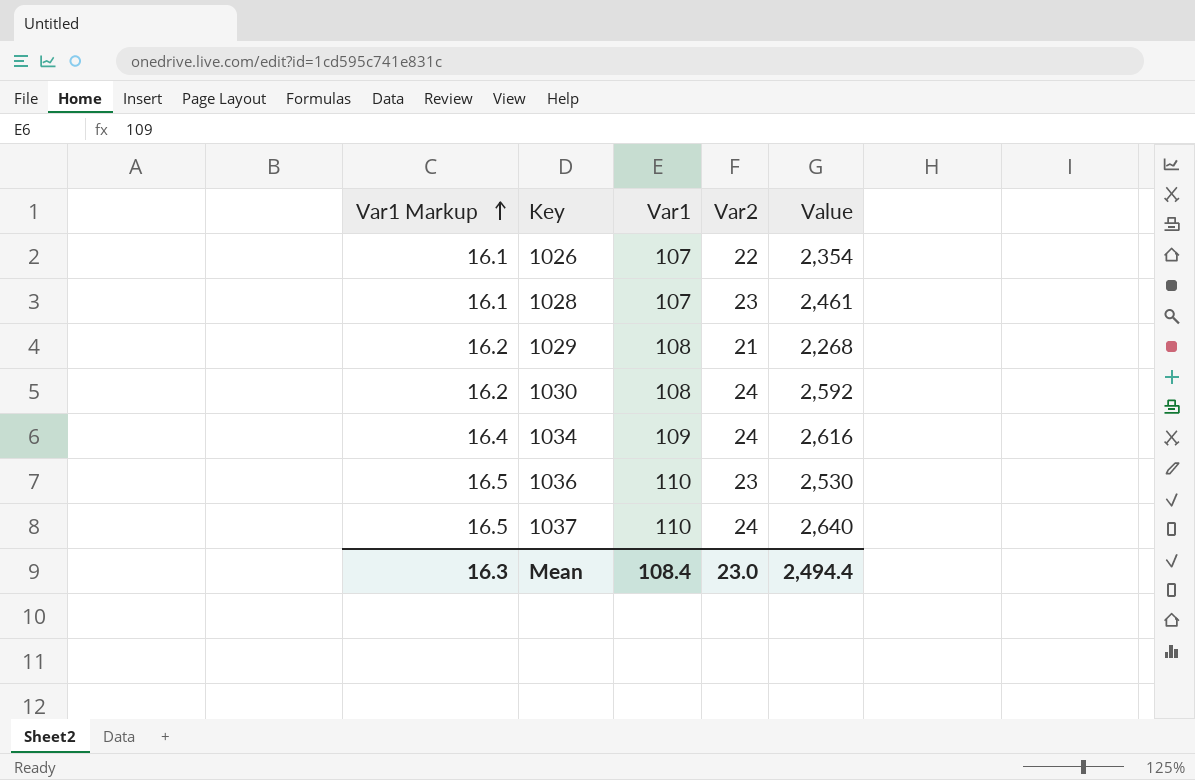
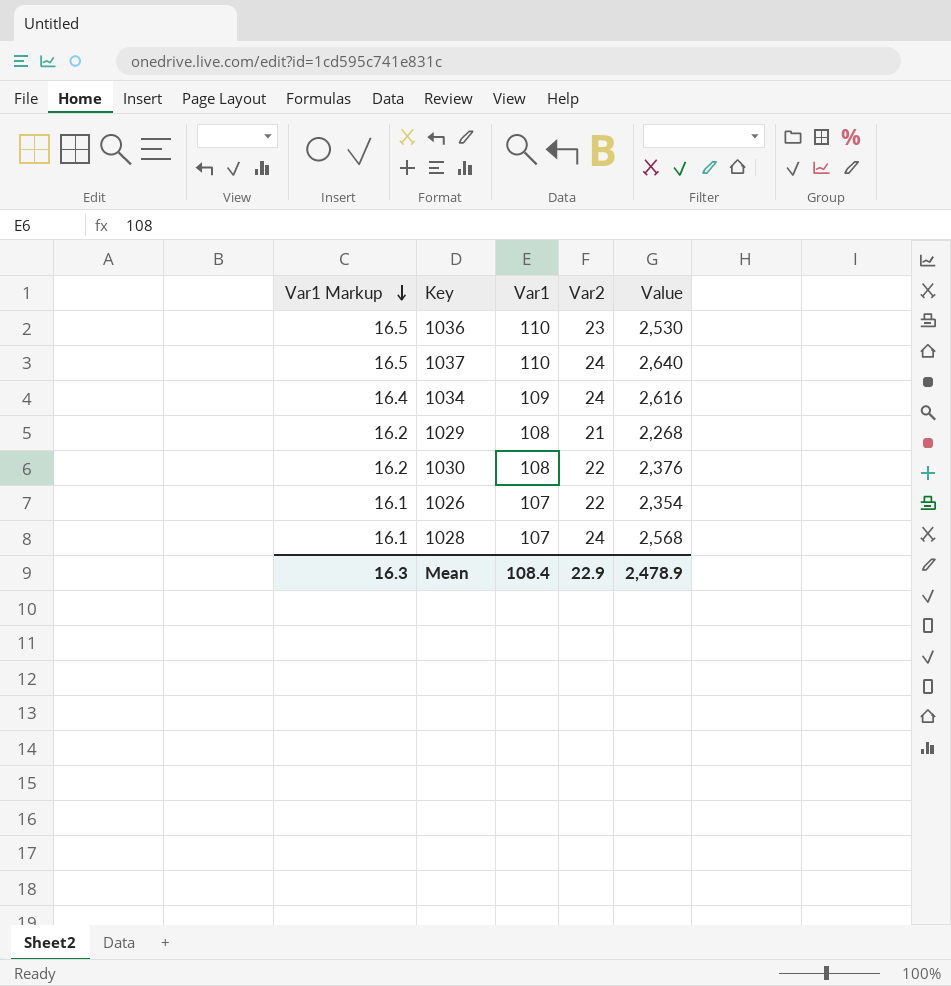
row order: Var1 Markup ascending -> Var1 Markup descending
1030 | Var2: 24 -> 22
1030 | Value: 2,592 -> 2,376
1028 | Var2: 23 -> 24
1028 | Value: 2,461 -> 2,568
Mean | Var2: 23.0 -> 22.9
Mean | Value: 2,494.4 -> 2,478.9

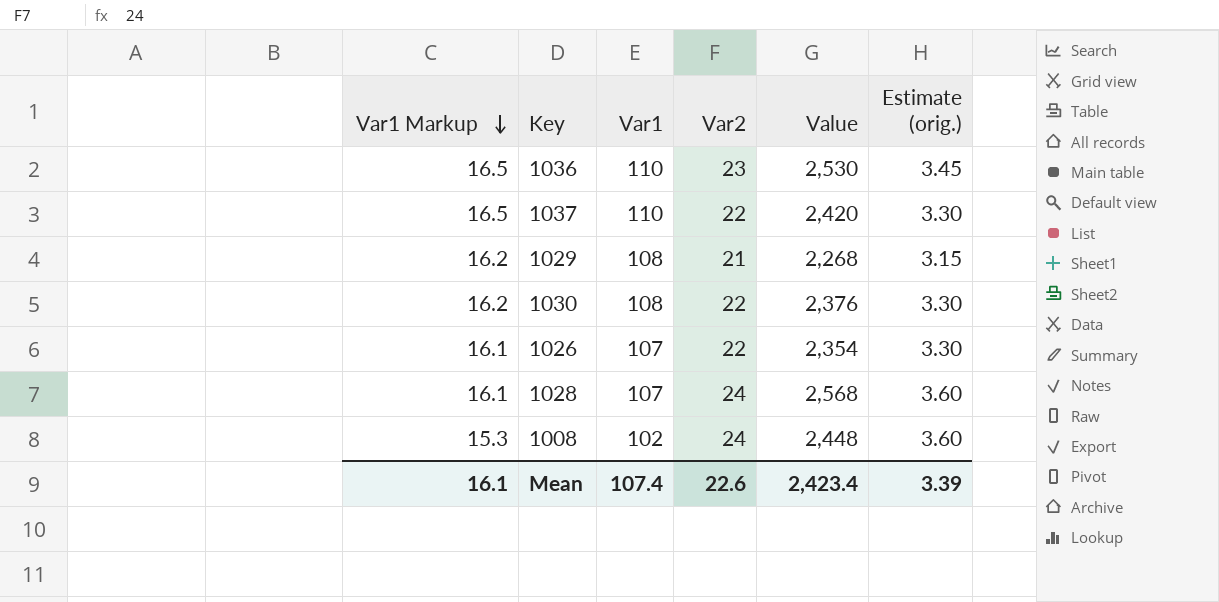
column Estimate (orig.) | formula: none -> [Var2] * 0.15
row 1034: 16.4 | 109 | 24 | 2,616 -> none
1037 | Var2: 24 -> 22
1037 | Value: 2,640 -> 2,420
row 1008: none -> 15.3 | 102 | 24 | 2,448 | 3.60
Mean | Var1 Markup: 16.3 -> 16.1
Mean | Var1: 108.4 -> 107.4
Mean | Var2: 22.9 -> 22.6
Mean | Value: 2,478.9 -> 2,423.4

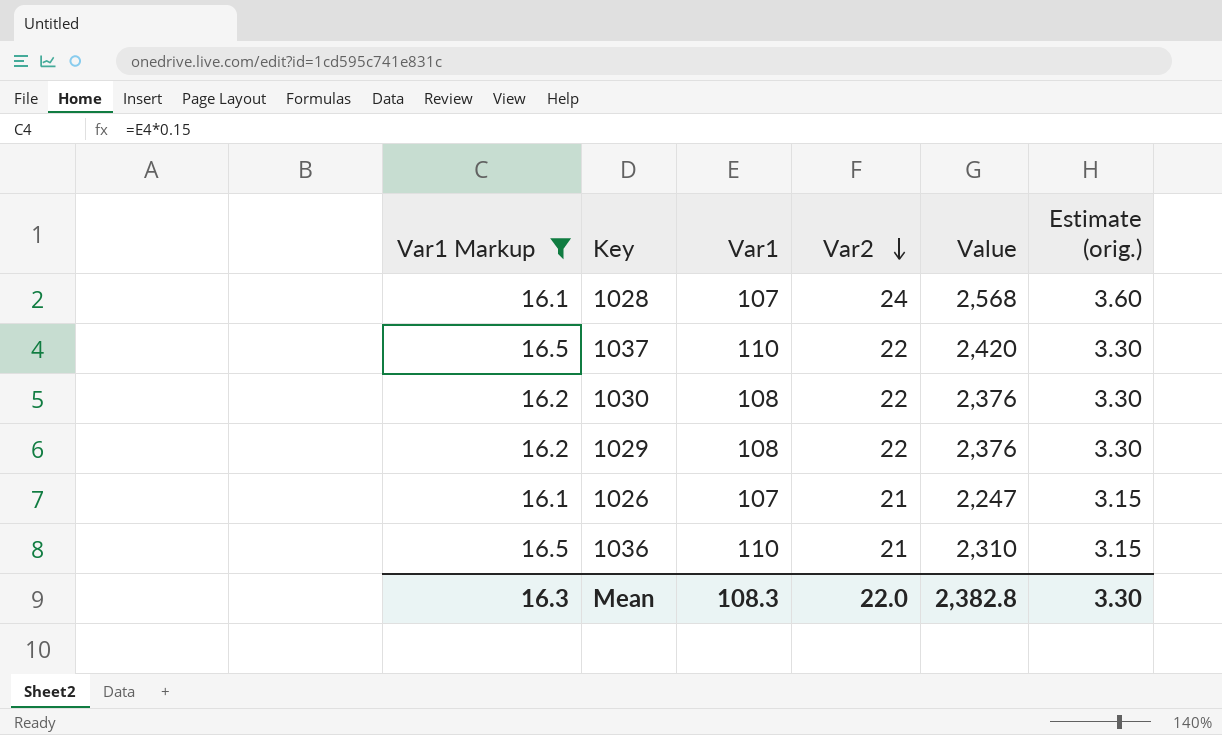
filter: none -> Var1 Markup != 15.3
row order: Var1 Markup descending -> Var2 descending
1029 | Var2: 21 -> 22
1029 | Value: 2,268 -> 2,376
1029 | Estimate (orig.): 3.15 -> 3.30
1026 | Var2: 22 -> 21
1026 | Value: 2,354 -> 2,247
1026 | Estimate (orig.): 3.30 -> 3.15
1036 | Var2: 23 -> 21
1036 | Value: 2,530 -> 2,310
1036 | Estimate (orig.): 3.45 -> 3.15
Mean | Var1 Markup: 16.1 -> 16.3
Mean | Var1: 107.4 -> 108.3
Mean | Var2: 22.6 -> 22.0
Mean | Value: 2,423.4 -> 2,382.8
Mean | Estimate (orig.): 3.39 -> 3.30

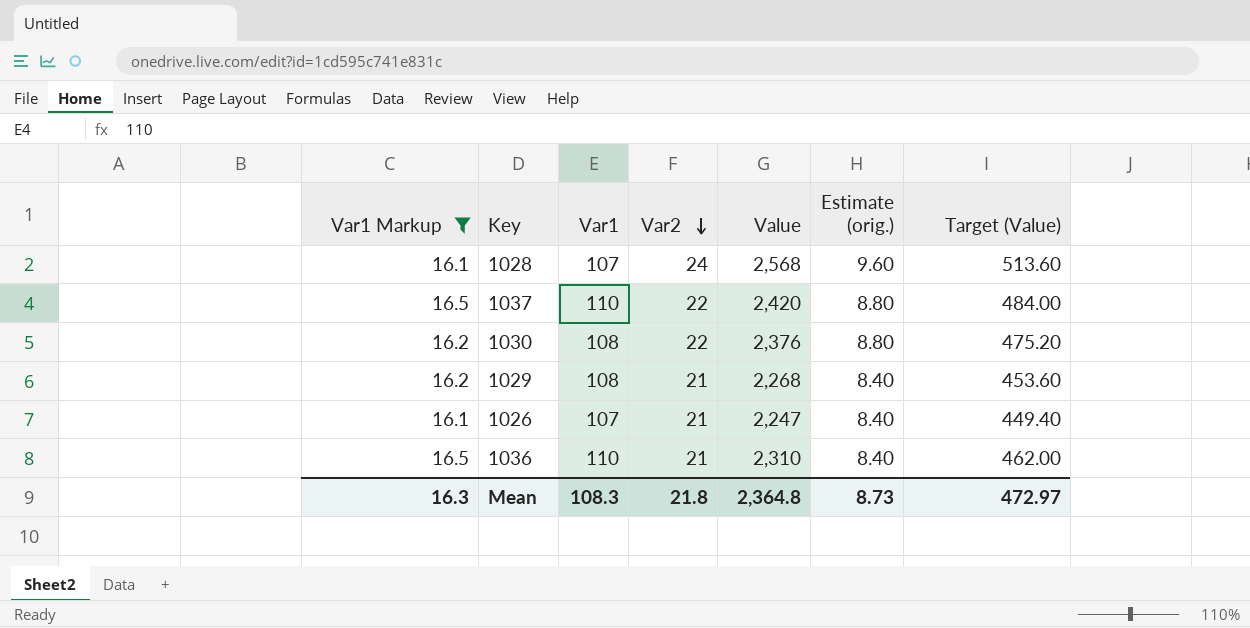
column Estimate (orig.) | formula: [Var2] * 0.15 -> [Var2] * 0.4
column Target (Value) | formula: none -> [Value] * 0.2
1029 | Var2: 22 -> 21
1029 | Value: 2,376 -> 2,268
Mean | Var2: 22.0 -> 21.8
Mean | Value: 2,382.8 -> 2,364.8
Mean | Estimate (orig.): 3.30 -> 8.73

